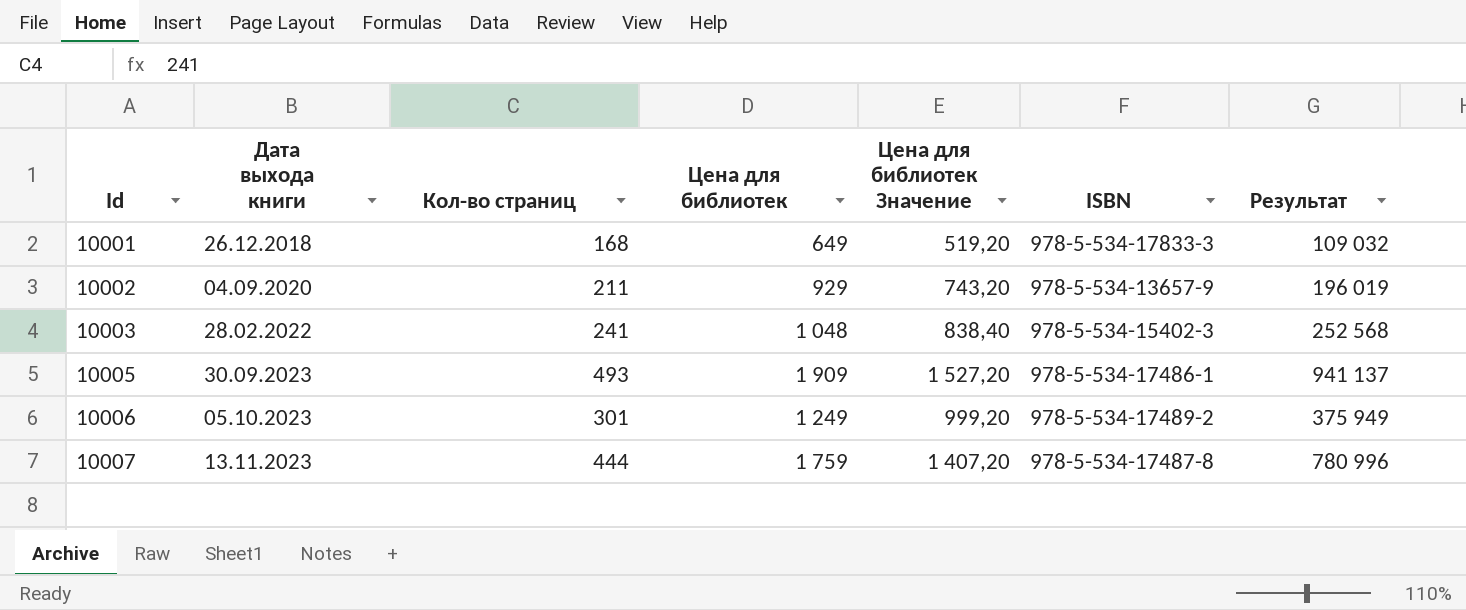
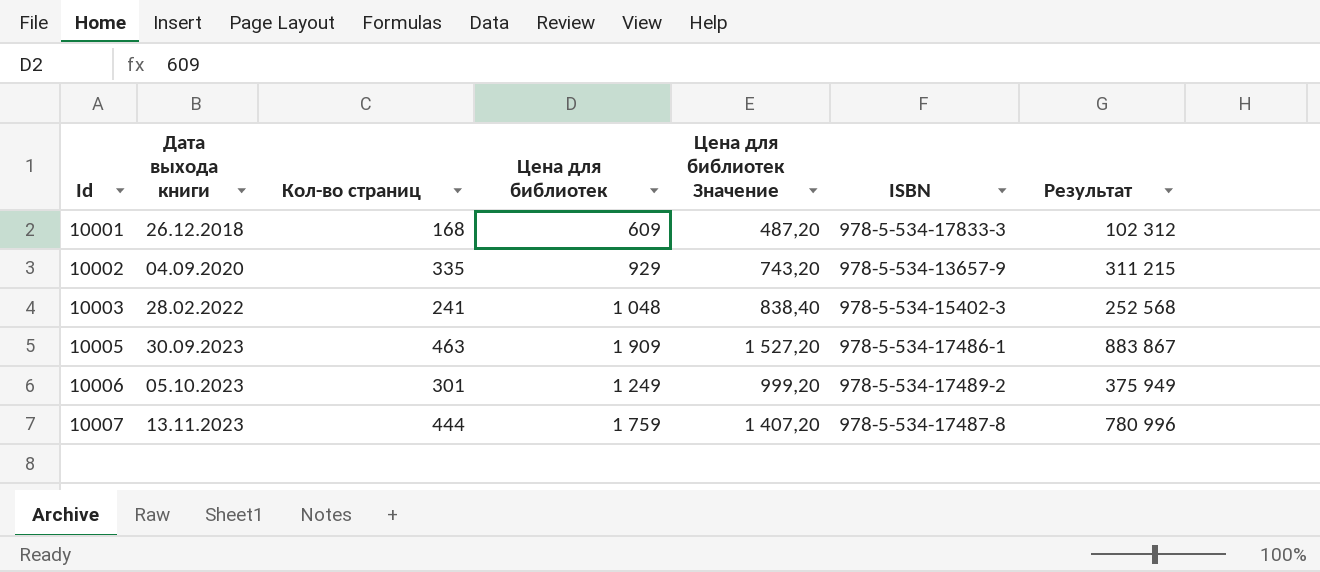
10001 | Цена для библиотек: 649 -> 609
10001 | Цена для библиотек Значение: 519,20 -> 487,20
10001 | Результат: 109 032 -> 102 312
10002 | Кол-во страниц: 211 -> 335
10002 | Результат: 196 019 -> 311 215
10005 | Кол-во страниц: 493 -> 463
10005 | Результат: 941 137 -> 883 867

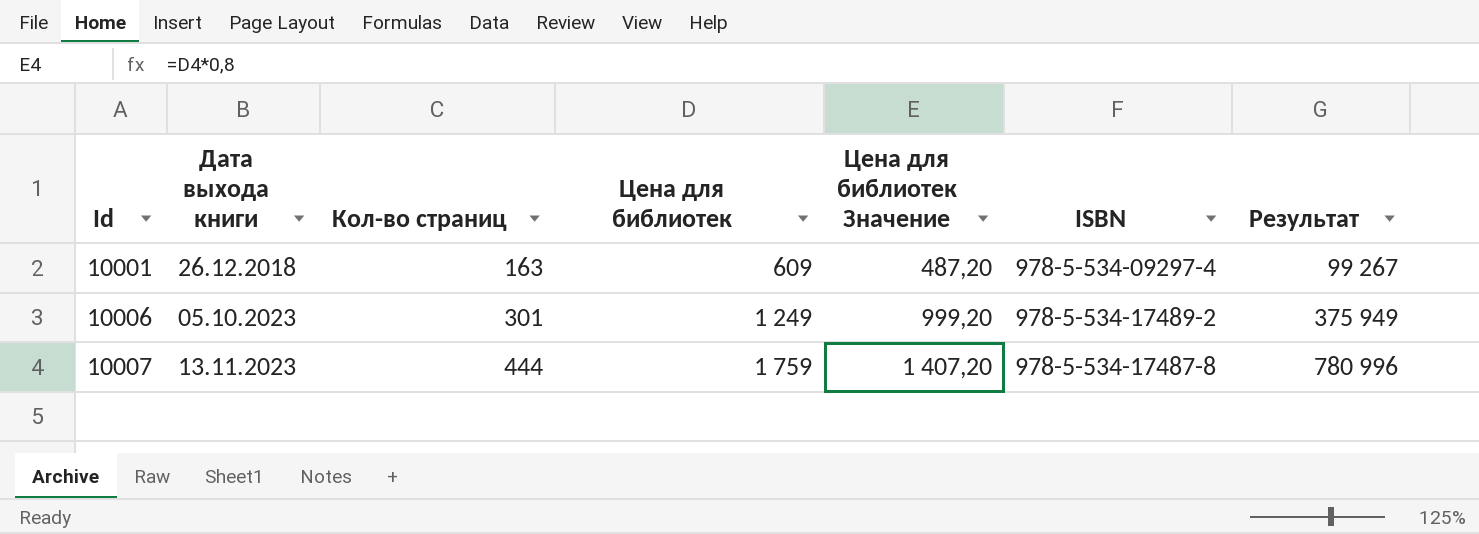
row 10002: 04.09.2020 | 335 | 929 | 743,20 | 978-5-534-13657-9 | 311 215 -> none
row 10003: 28.02.2022 | 241 | 1 048 | 838,40 | 978-5-534-15402-3 | 252 568 -> none
row 10005: 30.09.2023 | 463 | 1 909 | 1 527,20 | 978-5-534-17486-1 | 883 867 -> none
10001 | Кол-во страниц: 168 -> 163
10001 | ISBN: 978-5-534-17833-3 -> 978-5-534-09297-4
10001 | Результат: 102 312 -> 99 267

